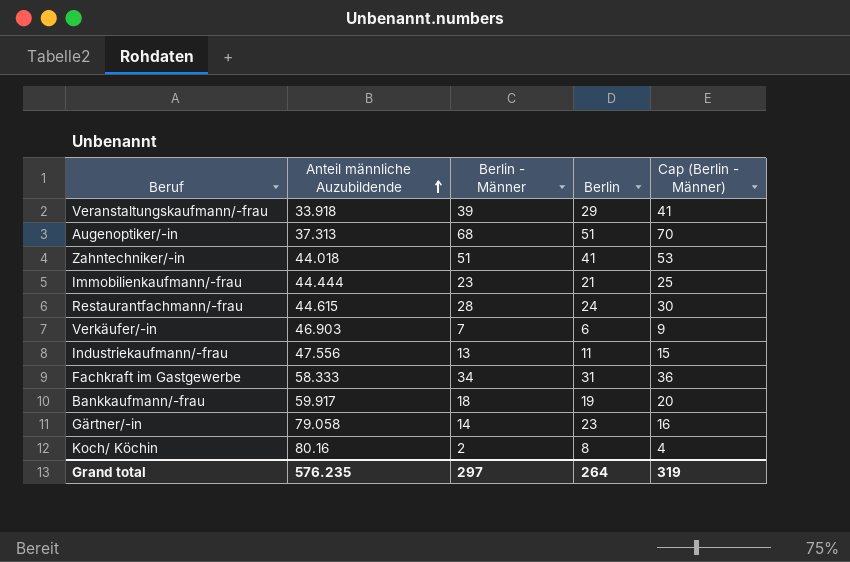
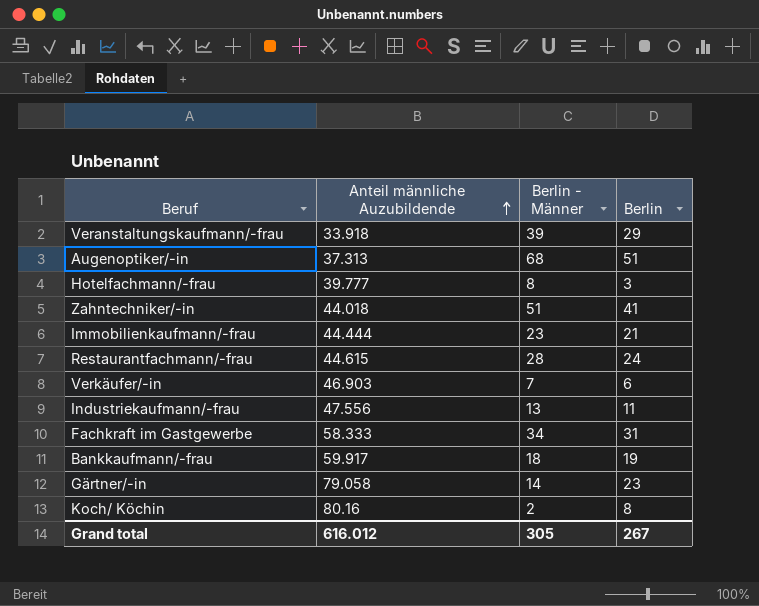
column Cap (Berlin - Männer) | formula: [Berlin - Männer] + 2 -> none
row Hotelfachmann/-frau: none -> 39.777 | 8 | 3
Grand total | Anteil männliche Auzubildende: 576.235 -> 616.012
Grand total | Berlin - Männer: 297 -> 305
Grand total | Berlin: 264 -> 267

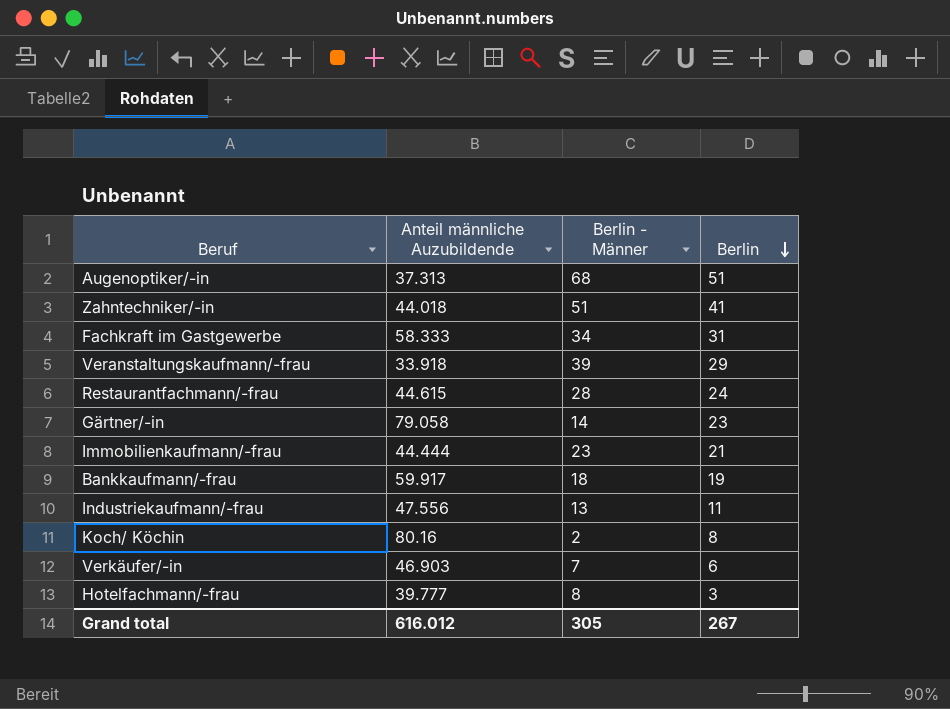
row order: Anteil männliche Auzubildende ascending -> Berlin descending

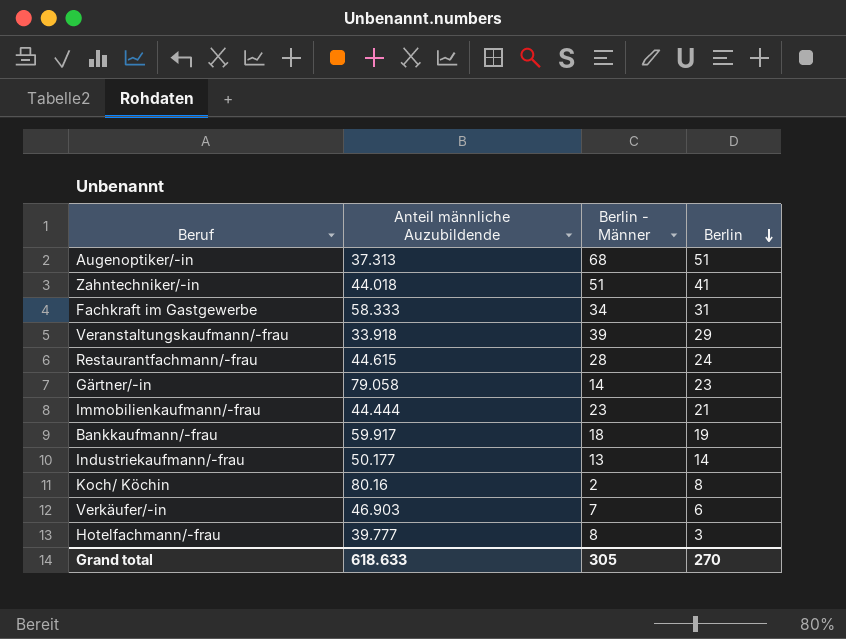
Industriekaufmann/-frau | Anteil männliche Auzubildende: 47.556 -> 50.177
Industriekaufmann/-frau | Berlin: 11 -> 14
Grand total | Anteil männliche Auzubildende: 616.012 -> 618.633
Grand total | Berlin: 267 -> 270

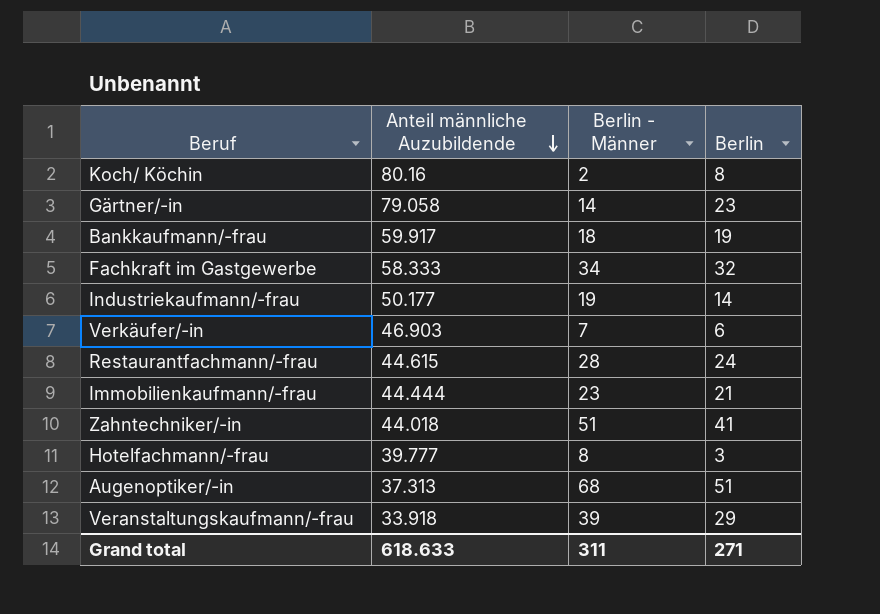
row order: Berlin descending -> Anteil männliche Auzubildende descending
Fachkraft im Gastgewerbe | Berlin: 31 -> 32
Industriekaufmann/-frau | Berlin - Männer: 13 -> 19
Grand total | Berlin - Männer: 305 -> 311
Grand total | Berlin: 270 -> 271

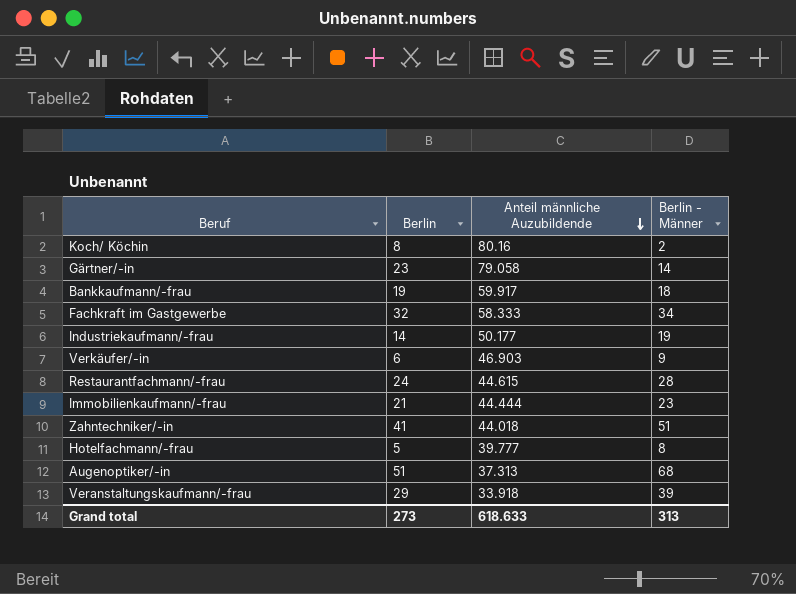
column Berlin | position: 4 -> 2
Verkäufer/-in | Berlin - Männer: 7 -> 9
Hotelfachmann/-frau | Berlin: 3 -> 5
Grand total | Berlin: 271 -> 273
Grand total | Berlin - Männer: 311 -> 313

